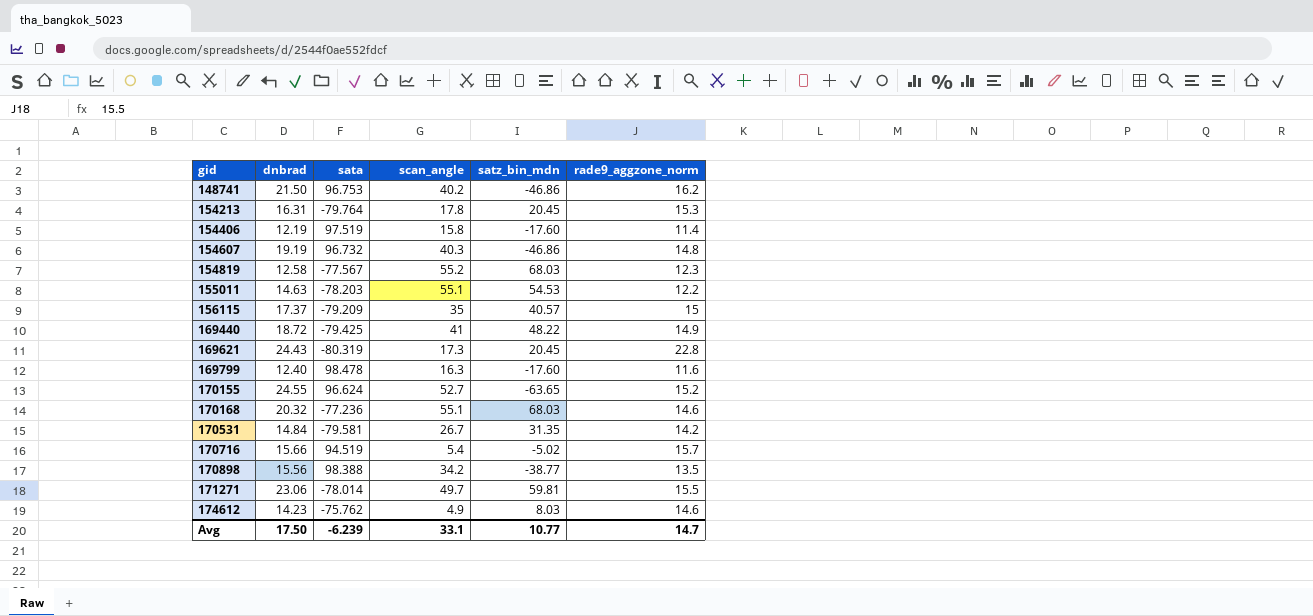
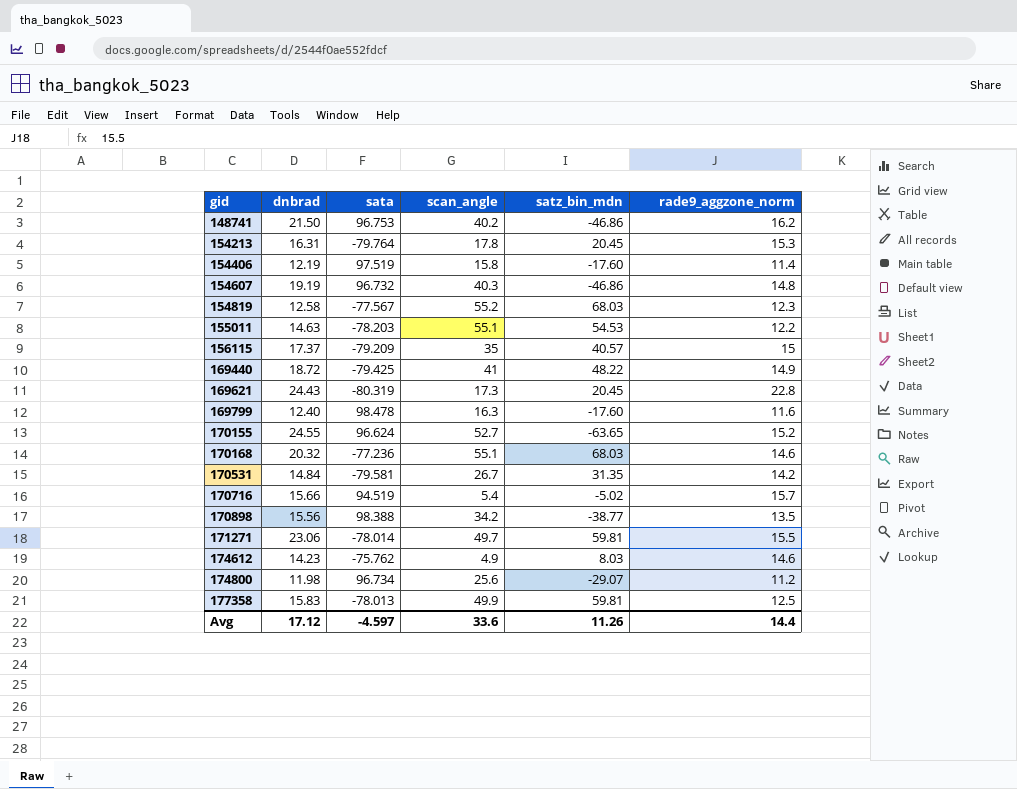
row 174800: none -> 11.98 | 96.734 | 25.6 | -29.07 | 11.2
row 177358: none -> 15.83 | -78.013 | 49.9 | 59.81 | 12.5
Avg | dnbrad: 17.50 -> 17.12
Avg | sata: -6.239 -> -4.597
Avg | scan_angle: 33.1 -> 33.6
Avg | satz_bin_mdn: 10.77 -> 11.26
Avg | rade9_aggzone_norm: 14.7 -> 14.4

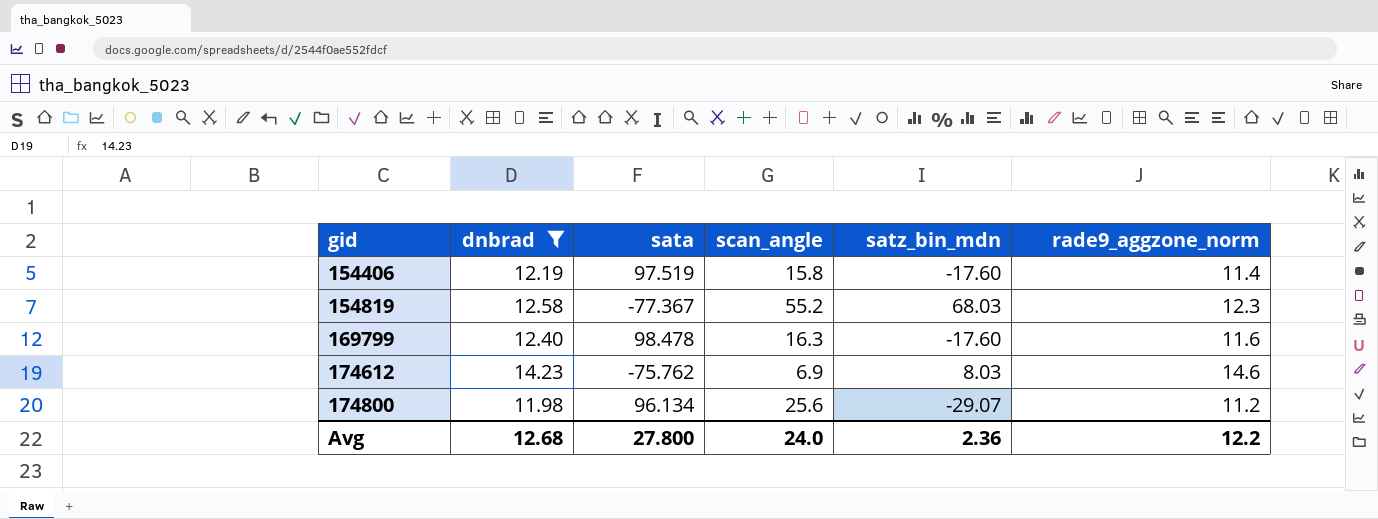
filter: none -> dnbrad <= 14.23
154819 | sata: -77.567 -> -77.367
174612 | scan_angle: 4.9 -> 6.9
174800 | sata: 96.734 -> 96.134
Avg | dnbrad: 17.12 -> 12.68
Avg | sata: -4.597 -> 27.800
Avg | scan_angle: 33.6 -> 24.0
Avg | satz_bin_mdn: 11.26 -> 2.36
Avg | rade9_aggzone_norm: 14.4 -> 12.2

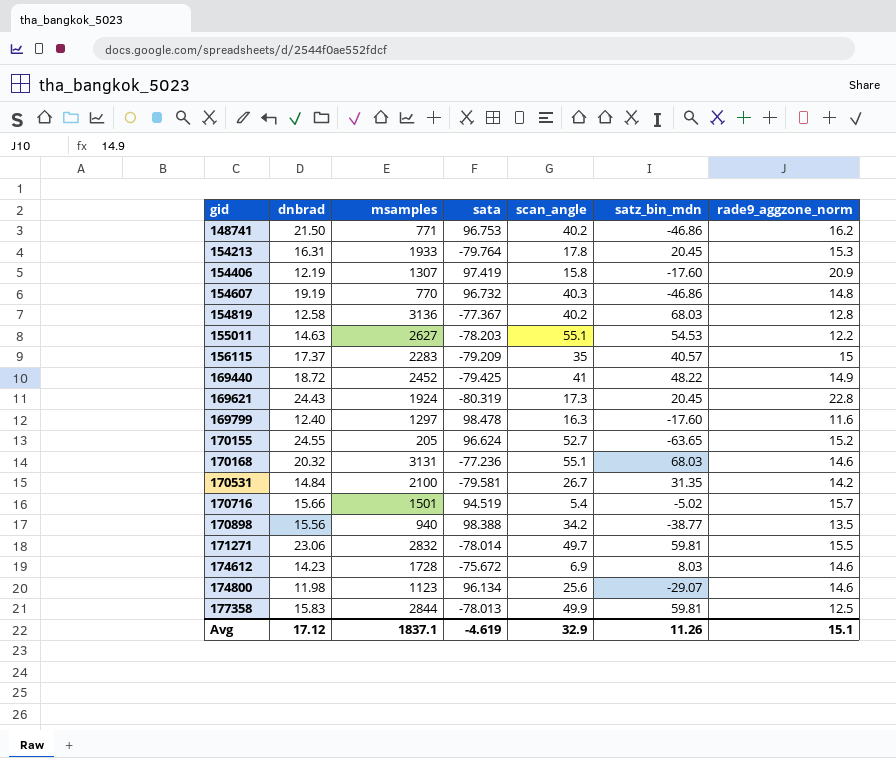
filter: dnbrad <= 14.23 -> none
column msamples | position: none -> 3
154406 | sata: 97.519 -> 97.419
154406 | rade9_aggzone_norm: 11.4 -> 20.9
154819 | scan_angle: 55.2 -> 40.2
154819 | rade9_aggzone_norm: 12.3 -> 12.8
174612 | sata: -75.762 -> -75.672
174800 | rade9_aggzone_norm: 11.2 -> 14.6
Avg | dnbrad: 12.68 -> 17.12
Avg | sata: 27.800 -> -4.619
Avg | scan_angle: 24.0 -> 32.9
Avg | satz_bin_mdn: 2.36 -> 11.26
Avg | rade9_aggzone_norm: 12.2 -> 15.1

